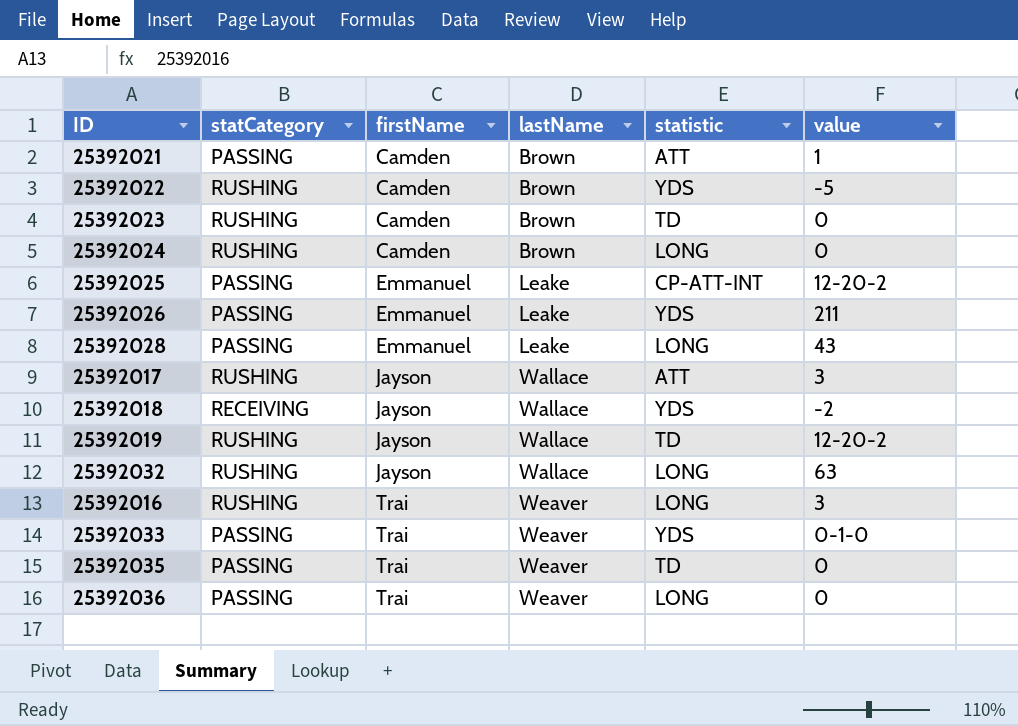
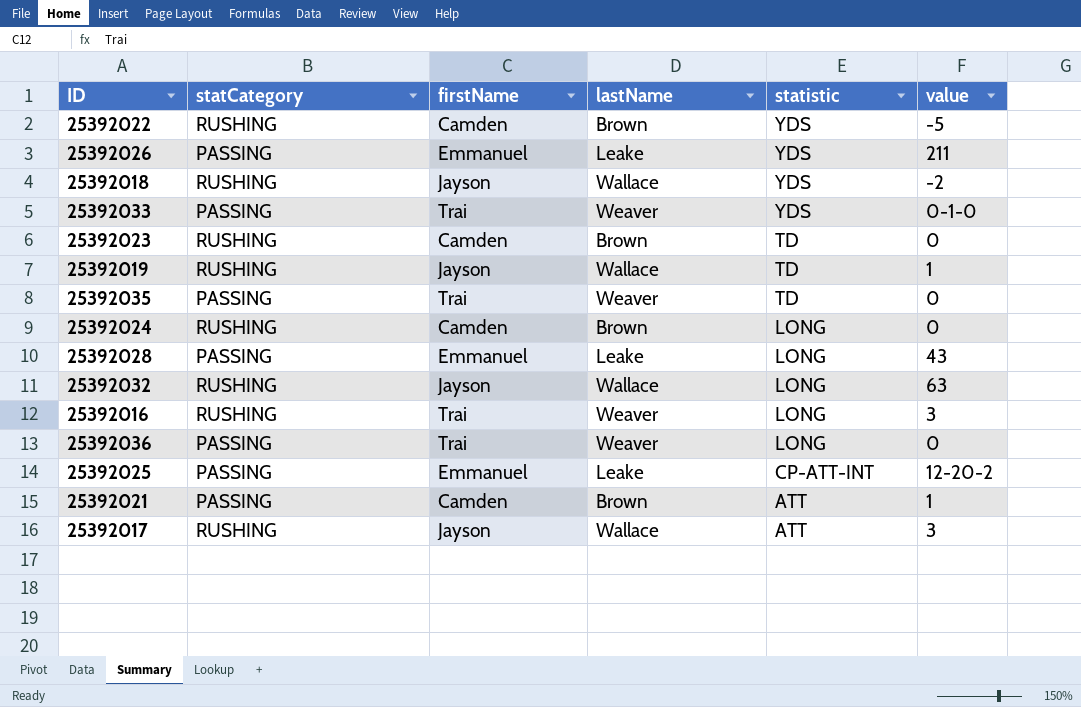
row order: firstName ascending -> statistic descending
25392018 | statCategory: RECEIVING -> RUSHING
25392019 | value: 12-20-2 -> 1

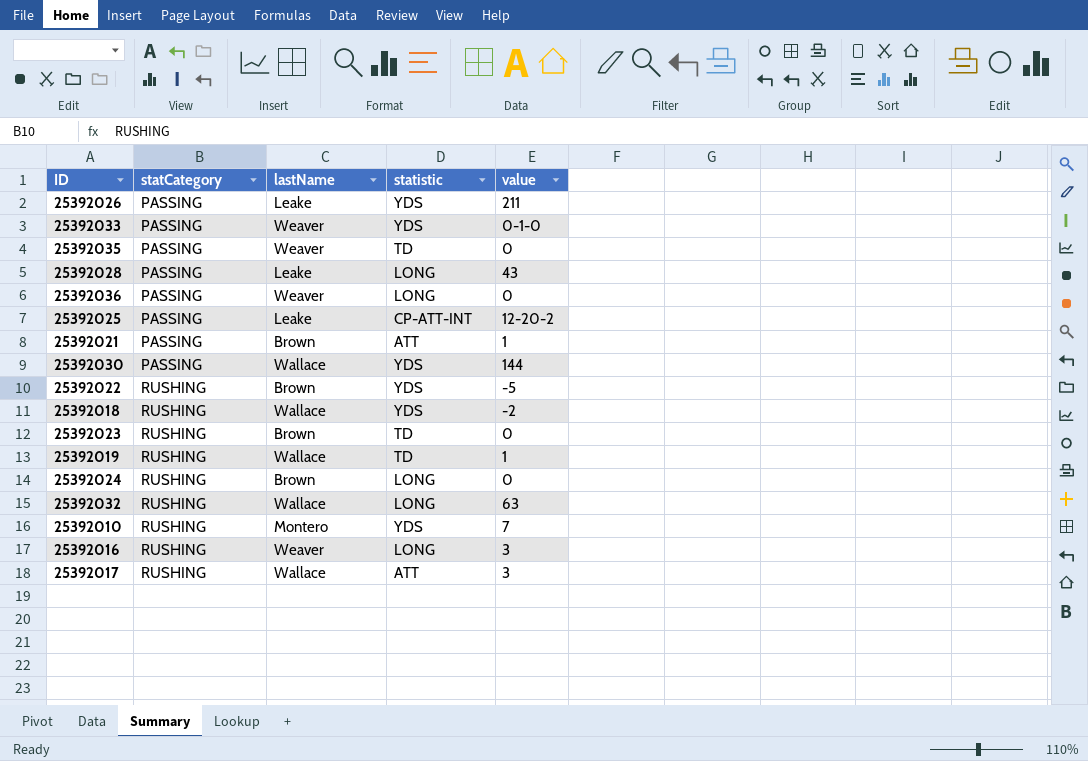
row order: statistic descending -> statCategory ascending
column firstName | position: 3 -> none
row 25392030: none -> PASSING | Wallace | YDS | 144
row 25392010: none -> RUSHING | Montero | YDS | 7

